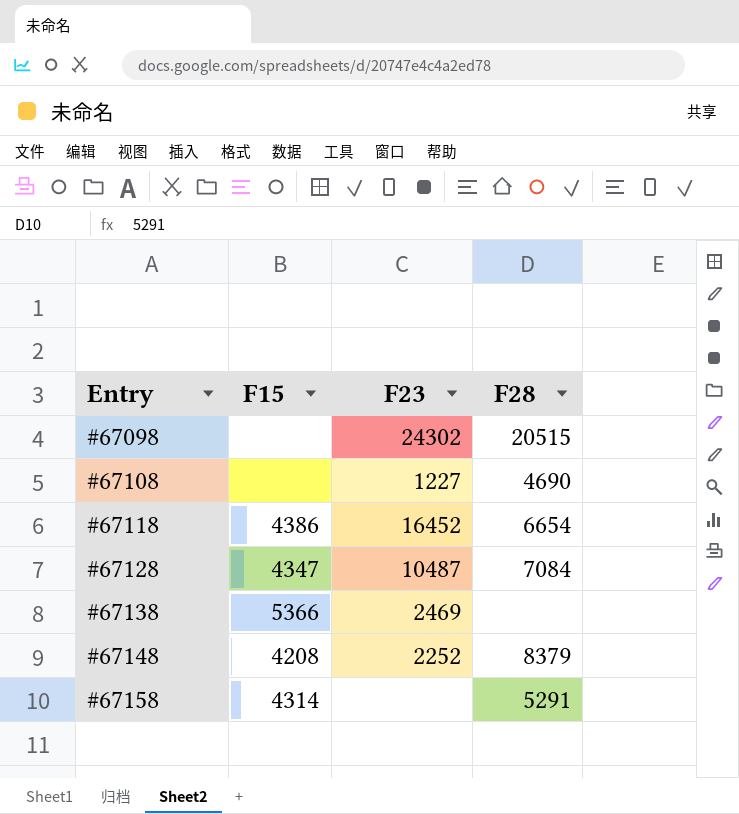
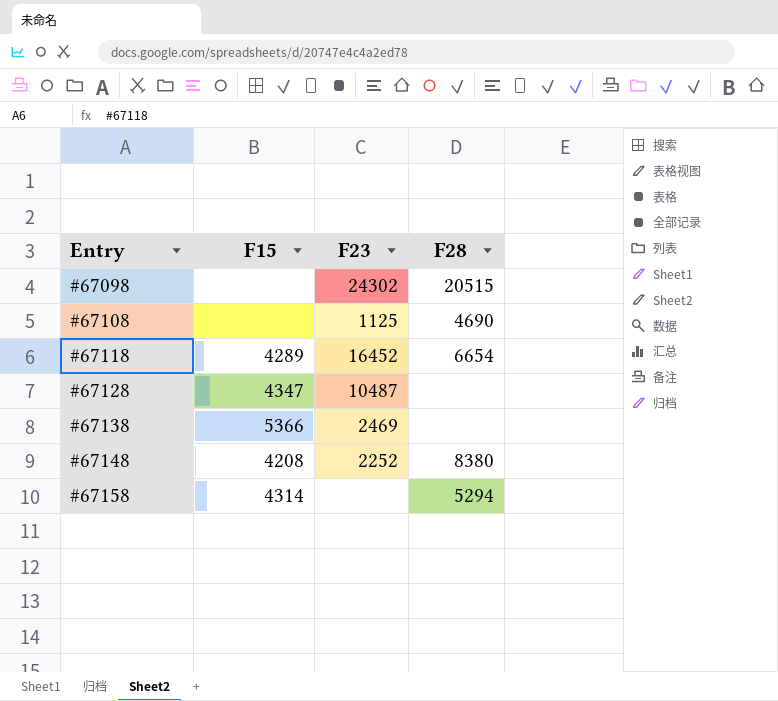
#67108 | F23: 1227 -> 1125
#67118 | F15: 4386 -> 4289
#67128 | F28: 7084 -> none
#67148 | F28: 8379 -> 8380
#67158 | F28: 5291 -> 5294

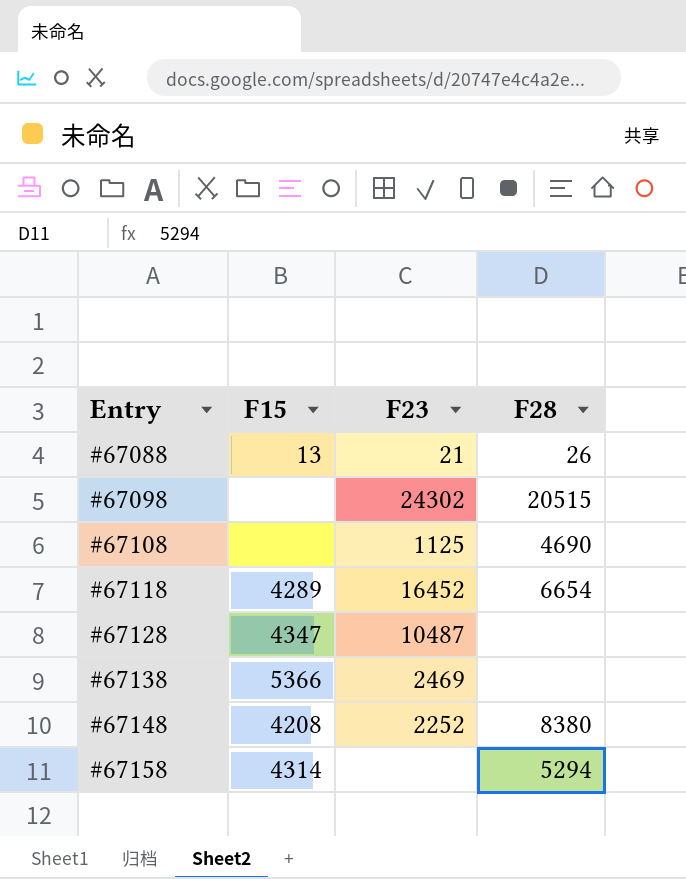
row #67088: none -> 13 | 21 | 26

